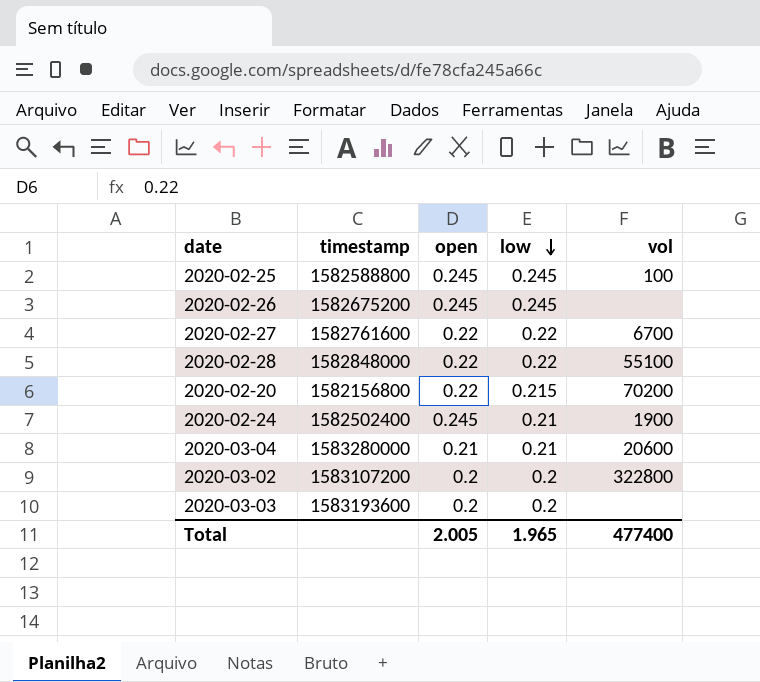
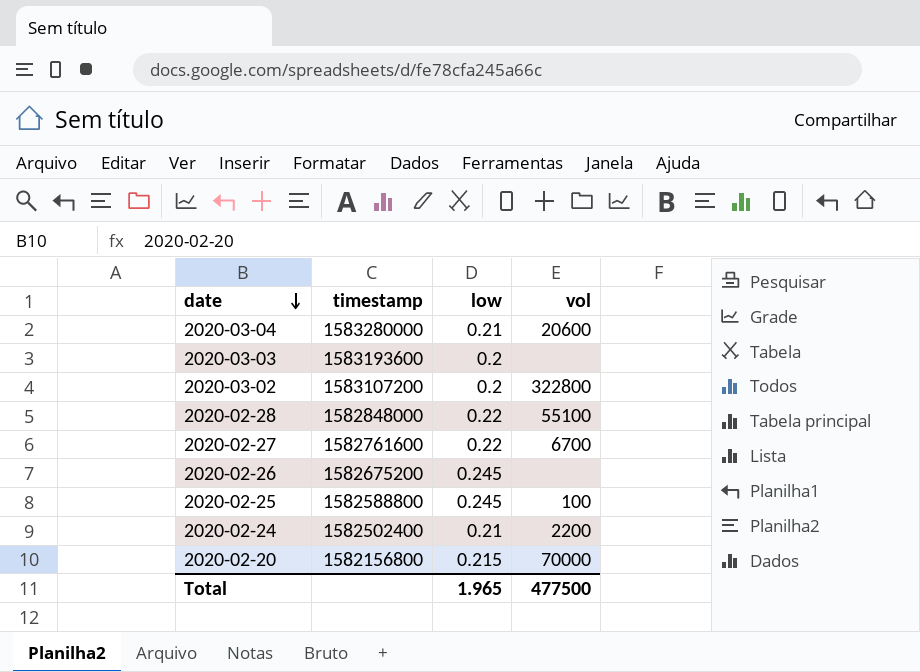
row order: low descending -> date descending
column open | position: 3 -> none
2020-02-24 | vol: 1900 -> 2200
2020-02-20 | vol: 70200 -> 70000
Total | vol: 477400 -> 477500

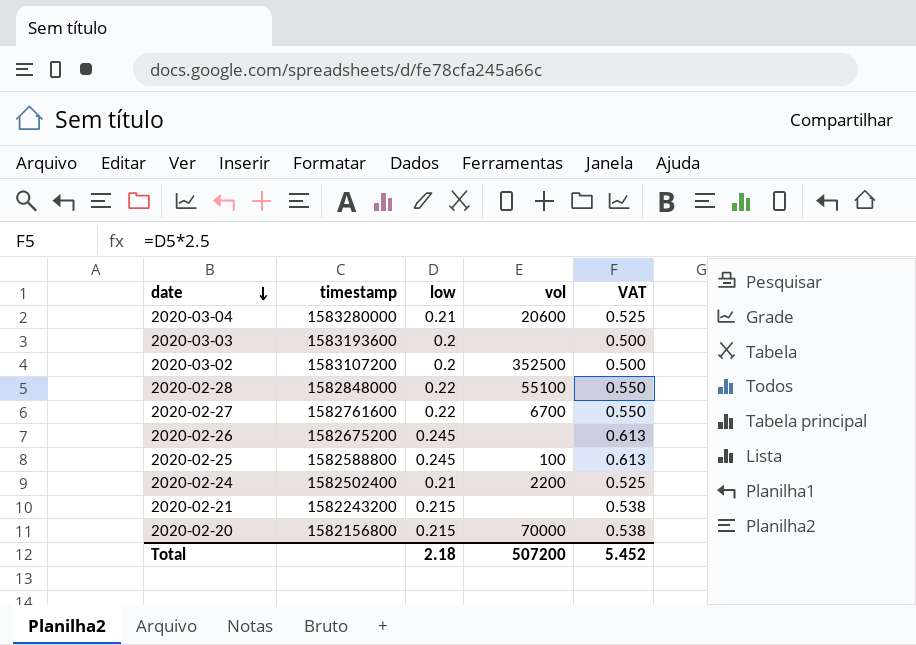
column VAT | formula: none -> [low] * 2.5
2020-03-02 | vol: 322800 -> 352500
row 2020-02-21: none -> 1582243200 | 0.215 | none | 0.538
Total | low: 1.965 -> 2.18
Total | vol: 477500 -> 507200

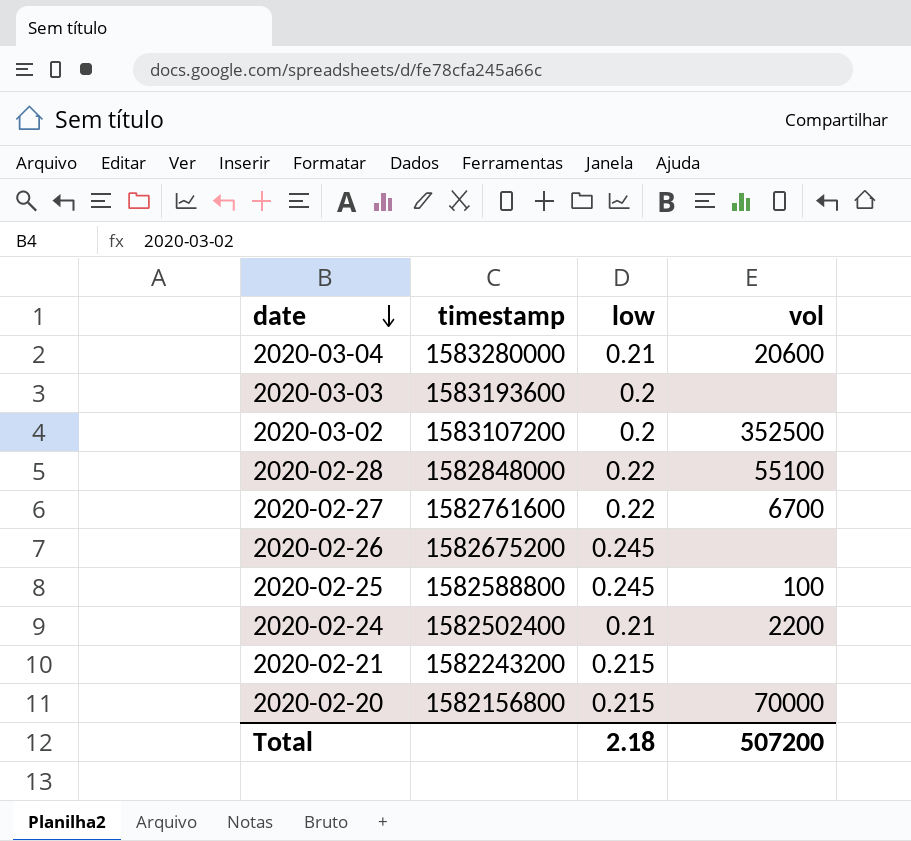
column VAT | formula: [low] * 2.5 -> none

